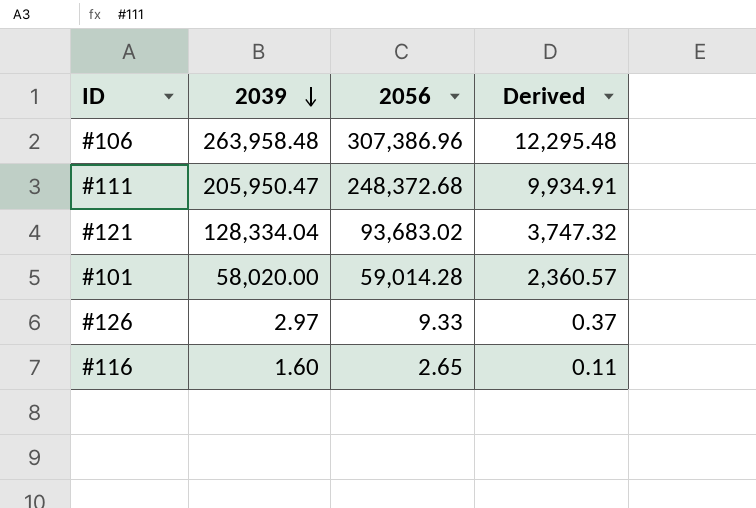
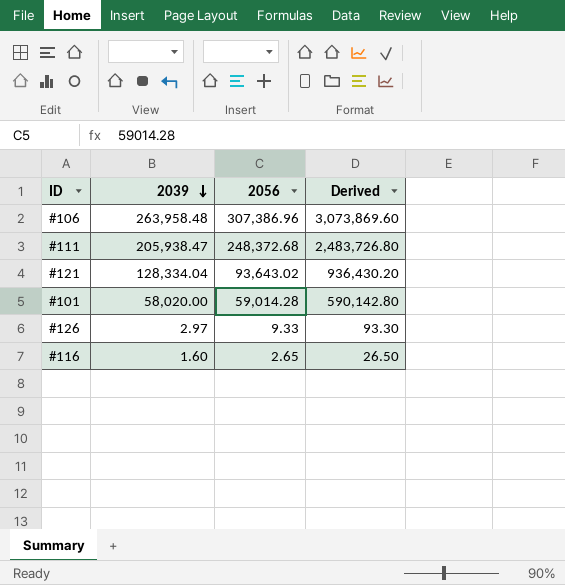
column Derived | formula: [2056] * 0.04 -> [2056] * 10
#111 | 2039: 205,950.47 -> 205,938.47
#121 | 2056: 93,683.02 -> 93,643.02

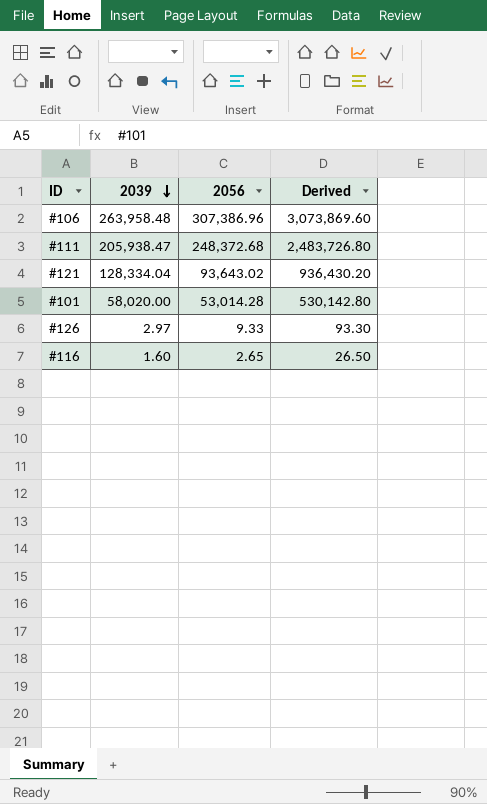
#101 | 2056: 59,014.28 -> 53,014.28
#101 | Derived: 590,142.80 -> 530,142.80

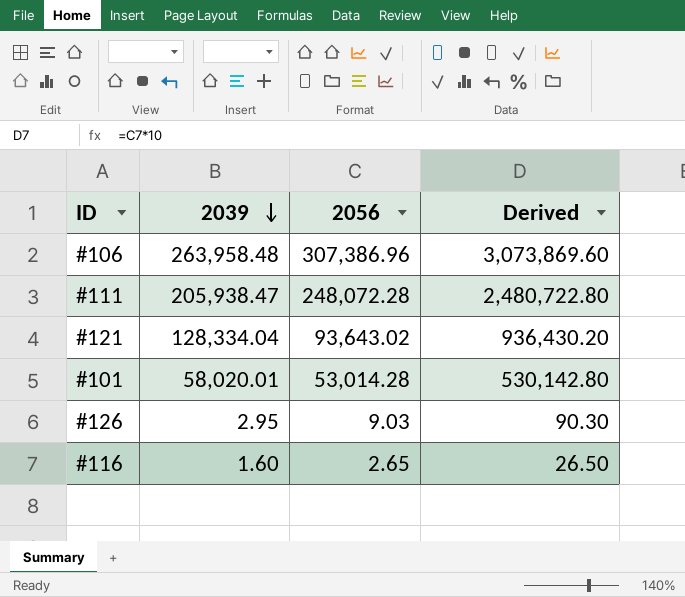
#111 | 2056: 248,372.68 -> 248,072.28
#111 | Derived: 2,483,726.80 -> 2,480,722.80
#101 | 2039: 58,020.00 -> 58,020.01
#126 | 2039: 2.97 -> 2.95
#126 | 2056: 9.33 -> 9.03
#126 | Derived: 93.30 -> 90.30

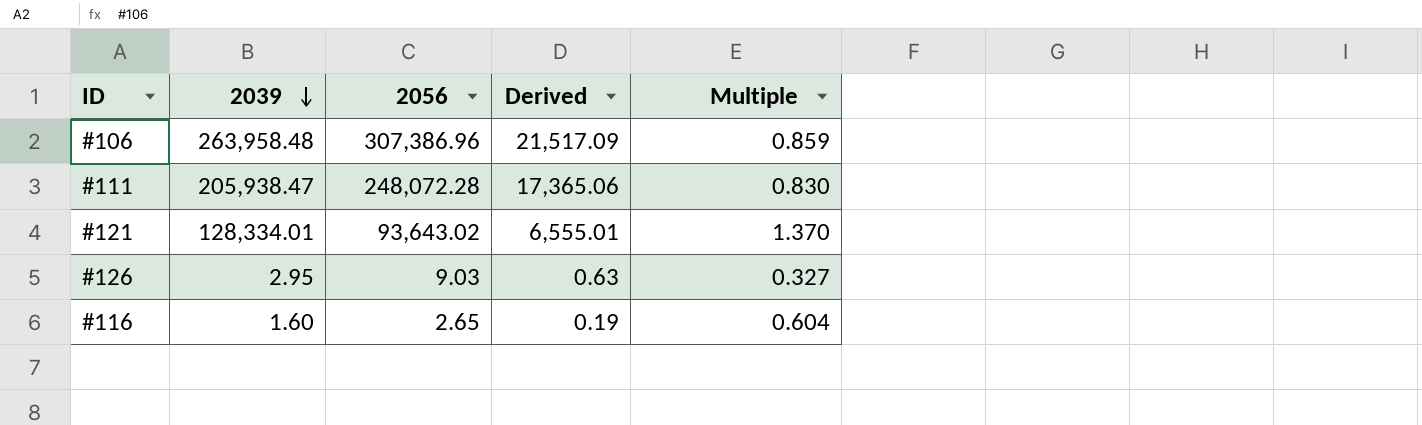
column Derived | formula: [2056] * 10 -> [2056] * 0.07
column Multiple | formula: none -> [2039] / [2056]
row #101: 58,020.01 | 53,014.28 | 530,142.80 -> none
#121 | 2039: 128,334.04 -> 128,334.01

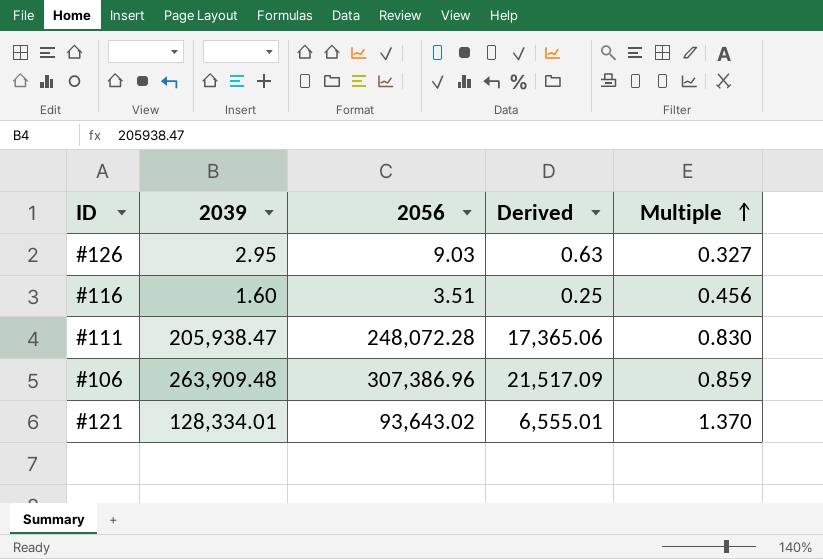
row order: 2039 descending -> Multiple ascending
#116 | 2056: 2.65 -> 3.51
#116 | Derived: 0.19 -> 0.25
#116 | Multiple: 0.604 -> 0.456
#106 | 2039: 263,958.48 -> 263,909.48

